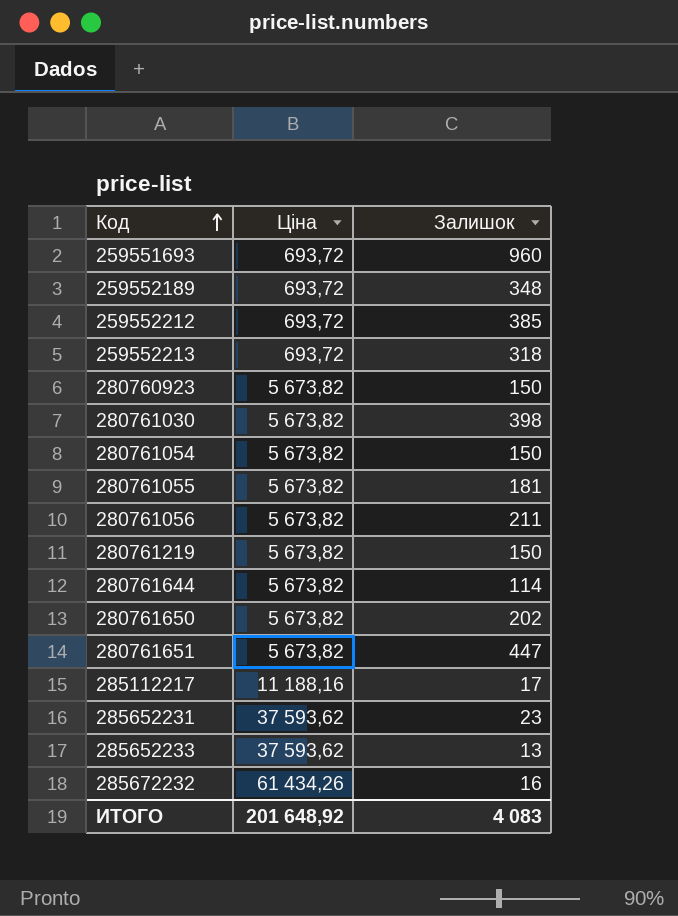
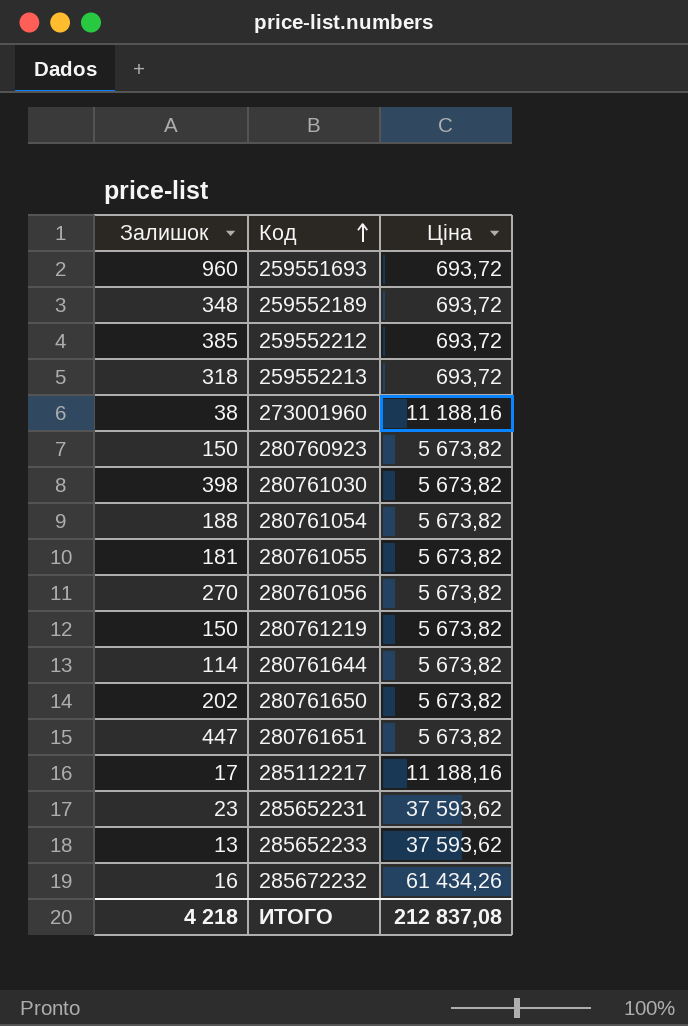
column Залишок | position: 3 -> 1
row 273001960: none -> 38 | 11 188,16
280761054 | Залишок: 150 -> 188
280761056 | Залишок: 211 -> 270
ИТОГО | Залишок: 4 083 -> 4 218
ИТОГО | Ціна: 201 648,92 -> 212 837,08

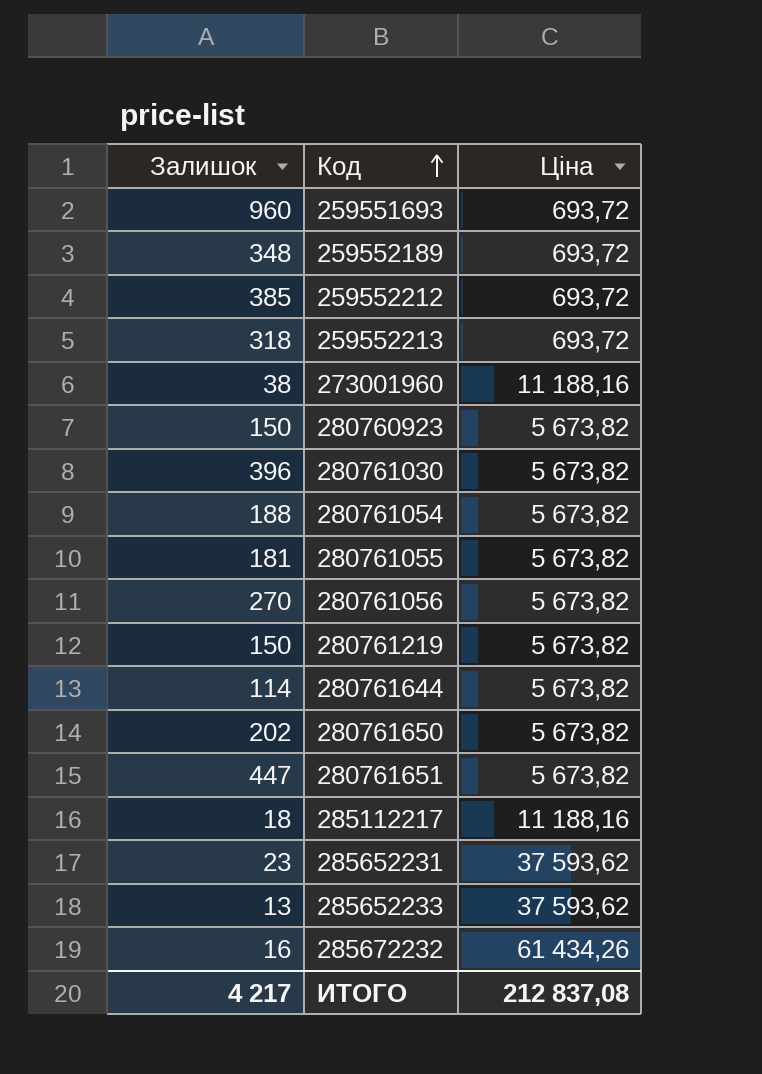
280761030 | Залишок: 398 -> 396
285112217 | Залишок: 17 -> 18
ИТОГО | Залишок: 4 218 -> 4 217

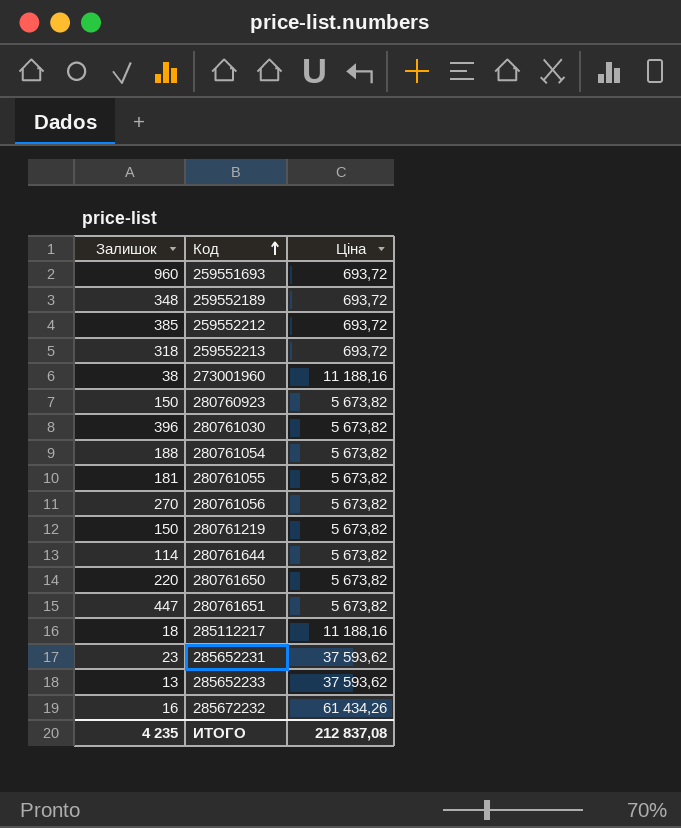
280761650 | Залишок: 202 -> 220
ИТОГО | Залишок: 4 217 -> 4 235

